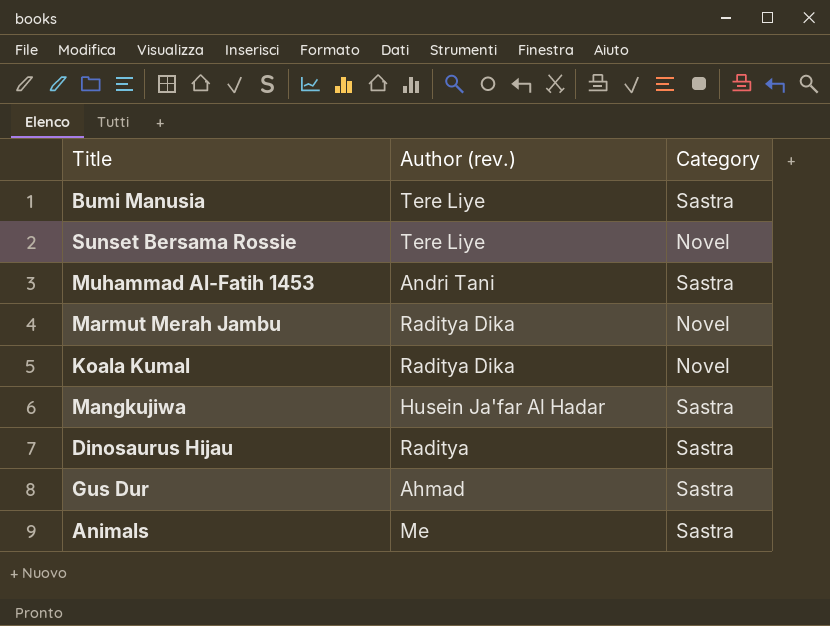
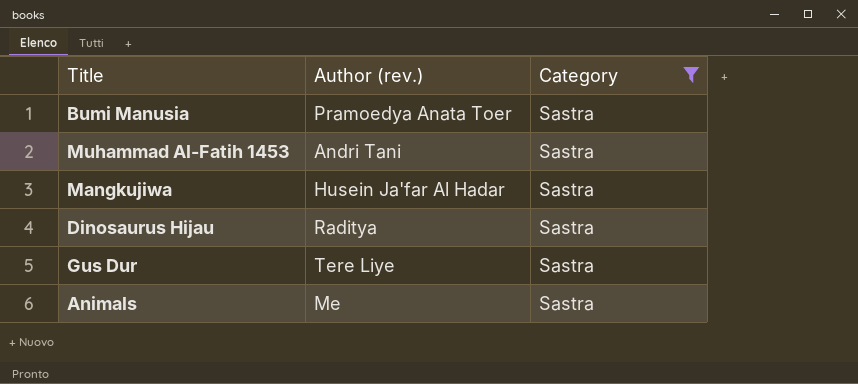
filter: none -> Category = Sastra
Bumi Manusia | Author (rev.): Tere Liye -> Pramoedya Anata Toer
Gus Dur | Author (rev.): Ahmad -> Tere Liye

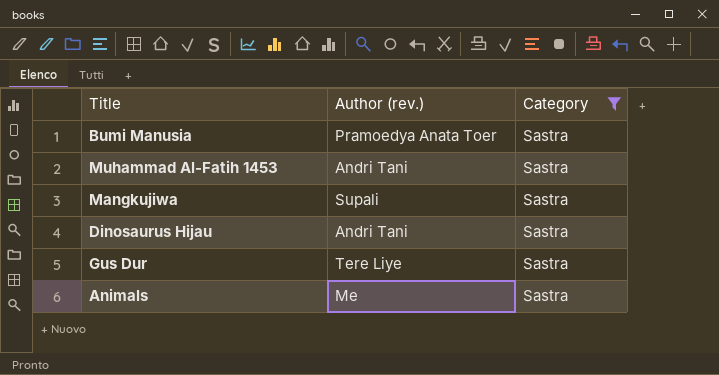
Mangkujiwa | Author (rev.): Husein Ja'far Al Hadar -> Supali
Dinosaurus Hijau | Author (rev.): Raditya -> Andri Tani

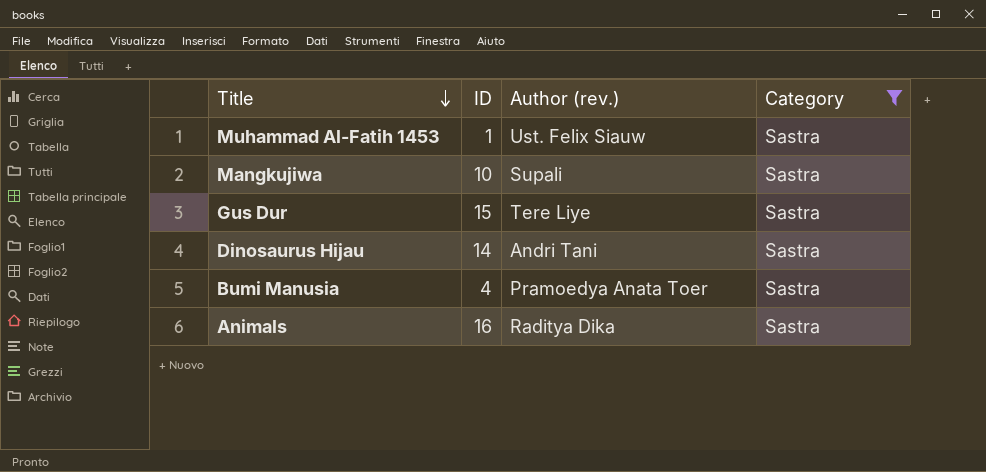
row order: none -> Title descending
column ID | position: none -> 2
Muhammad Al-Fatih 1453 | Author (rev.): Andri Tani -> Ust. Felix Siauw
Animals | Author (rev.): Me -> Raditya Dika

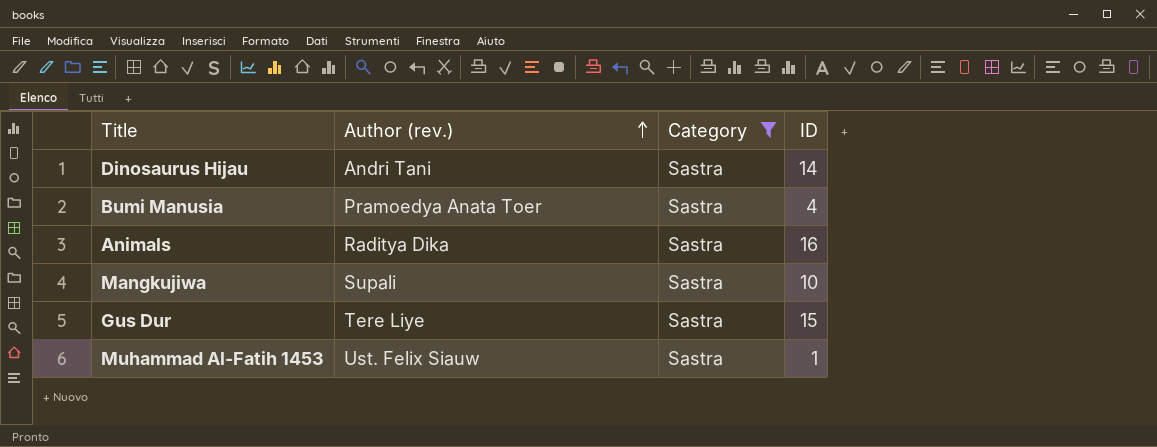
row order: Title descending -> Author (rev.) ascending
column ID | position: 2 -> 4

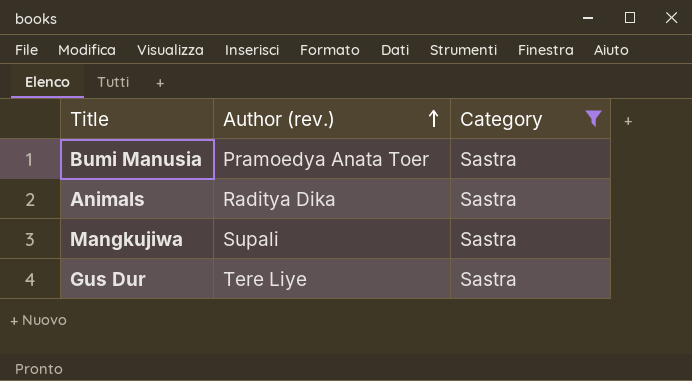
column ID | position: 4 -> none
row Dinosaurus Hijau: Andri Tani | Sastra | 14 -> none
row Muhammad Al-Fatih 1453: Ust. Felix Siauw | Sastra | 1 -> none

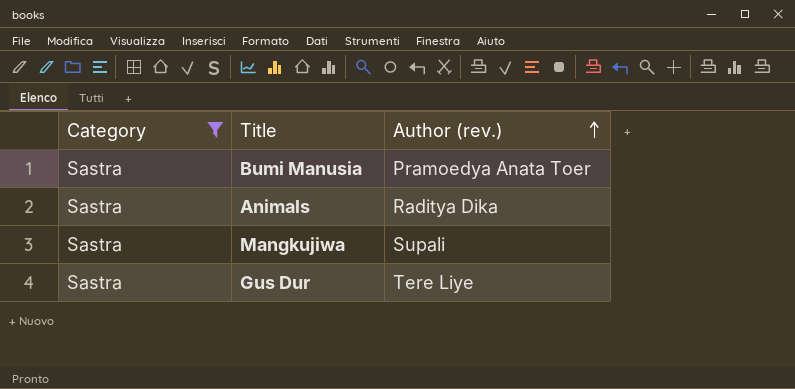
column Category | position: 3 -> 1

